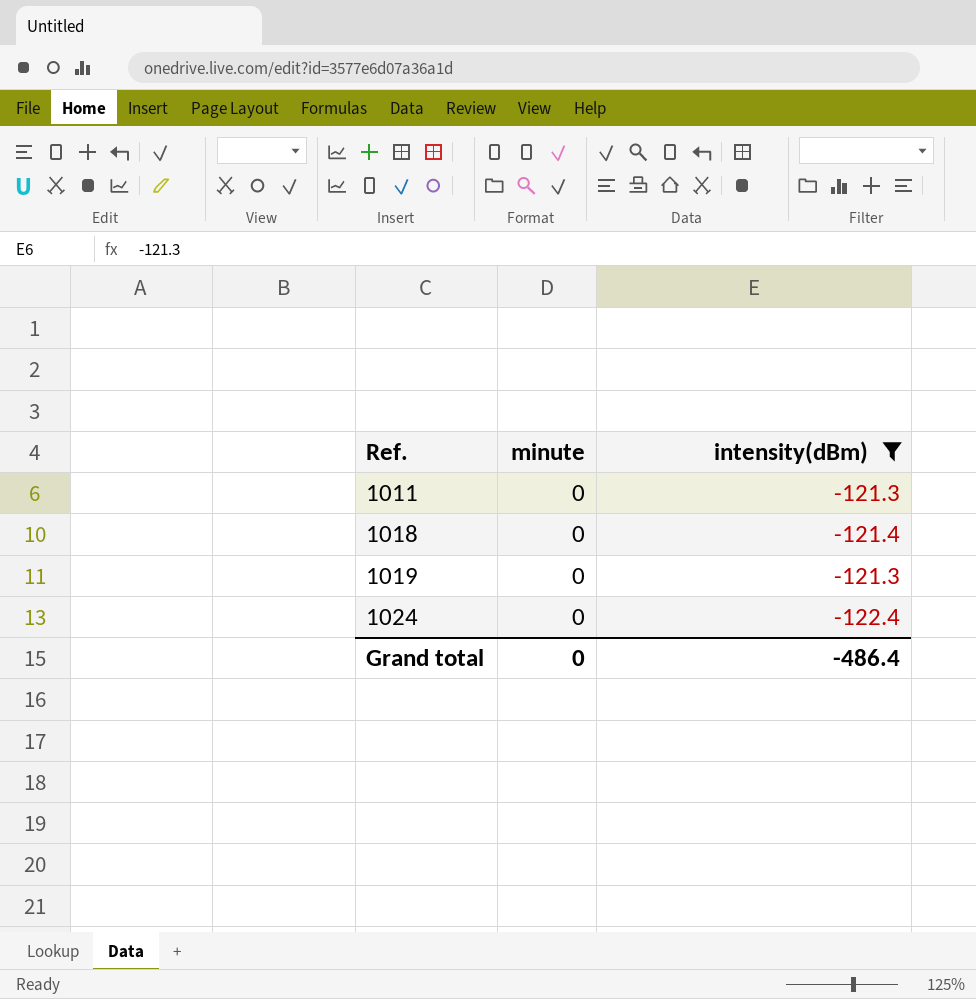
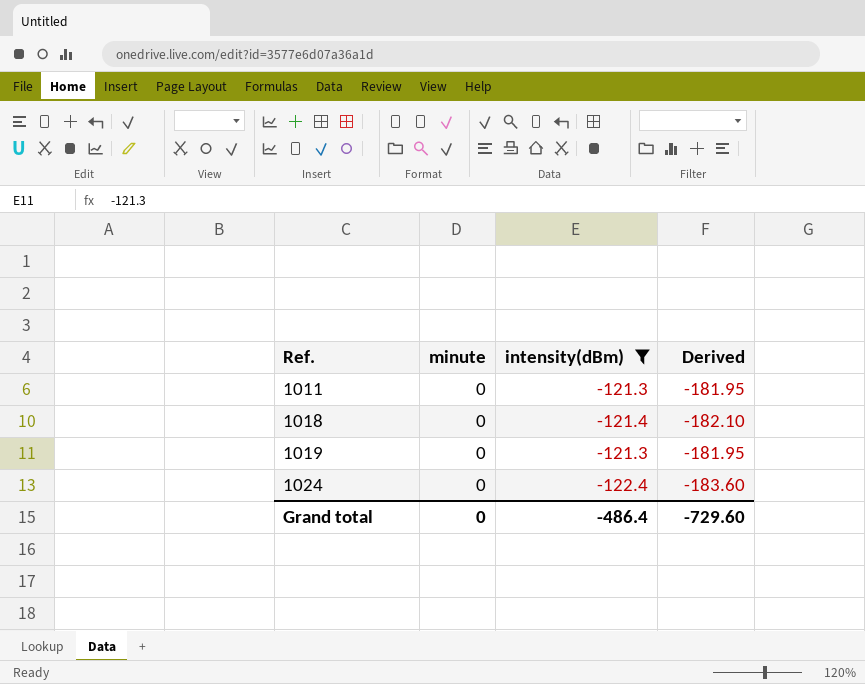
column Derived | formula: none -> [intensity(dBm)] * 1.5

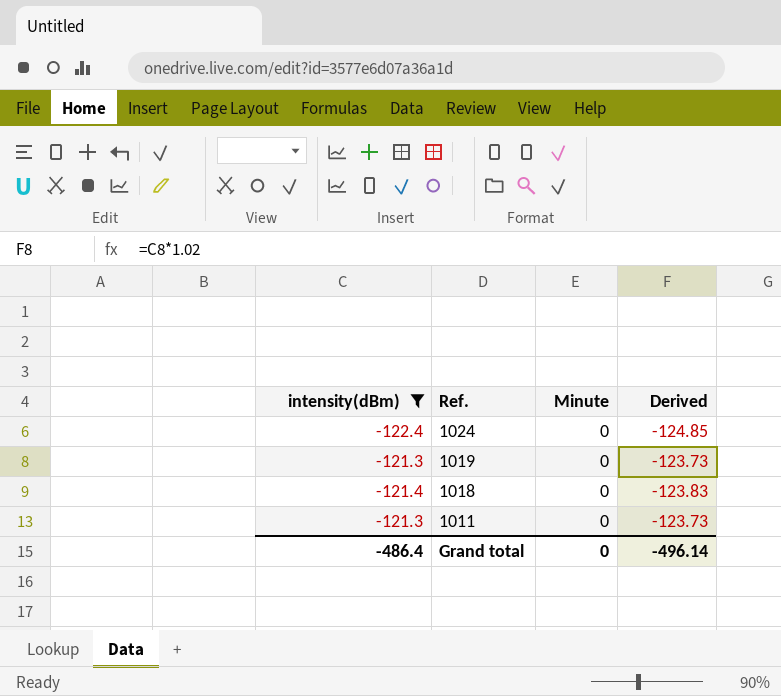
row order: Ref. ascending -> Ref. descending
column intensity(dBm) | position: 3 -> 1
column name: minute -> Minute
column Derived | formula: [intensity(dBm)] * 1.5 -> [intensity(dBm)] * 1.02
Grand total | Derived: -729.60 -> -496.14

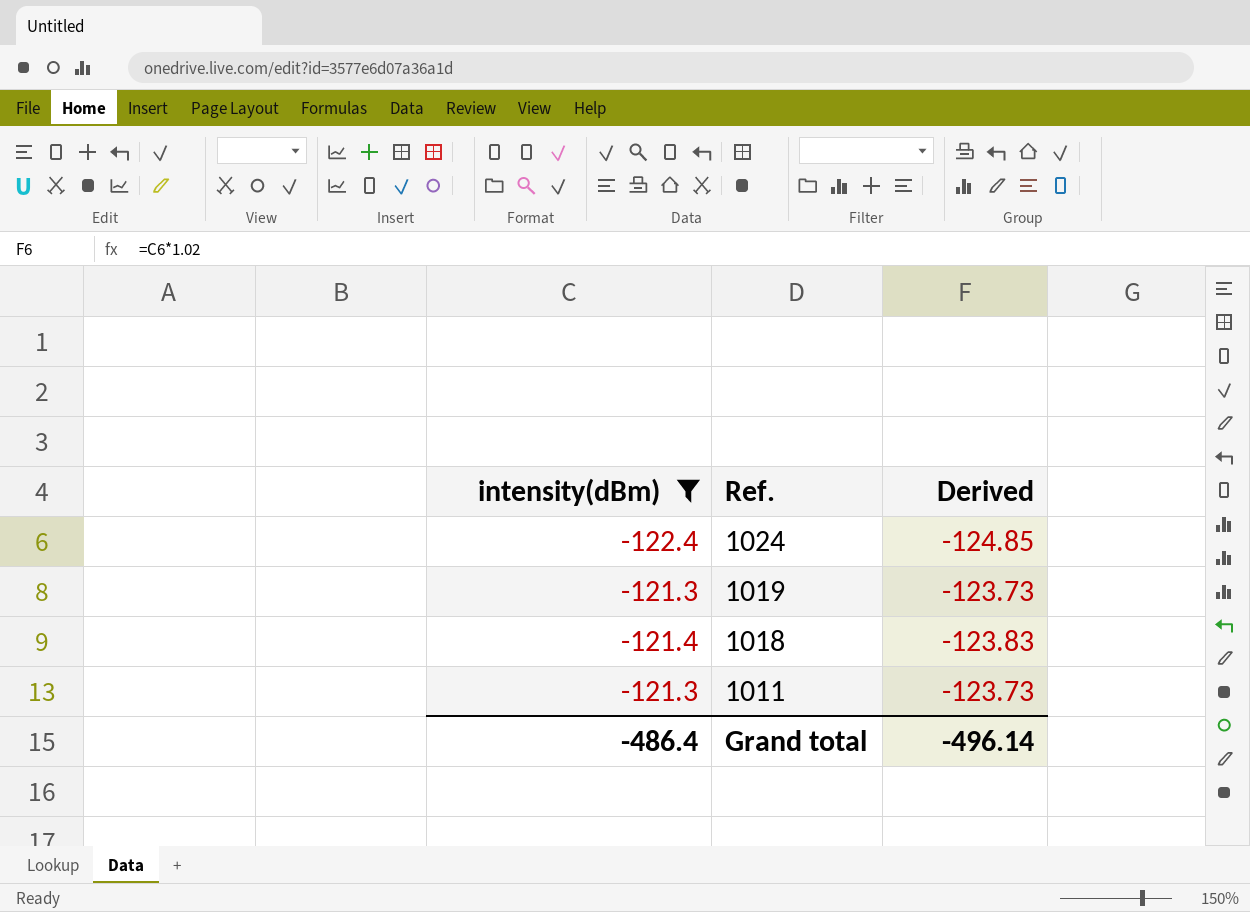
column Minute | position: 3 -> none

